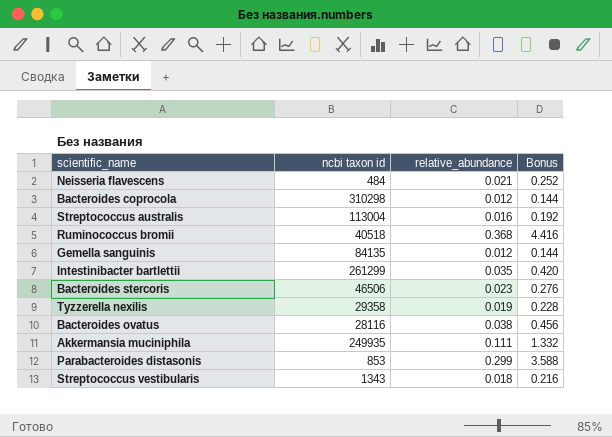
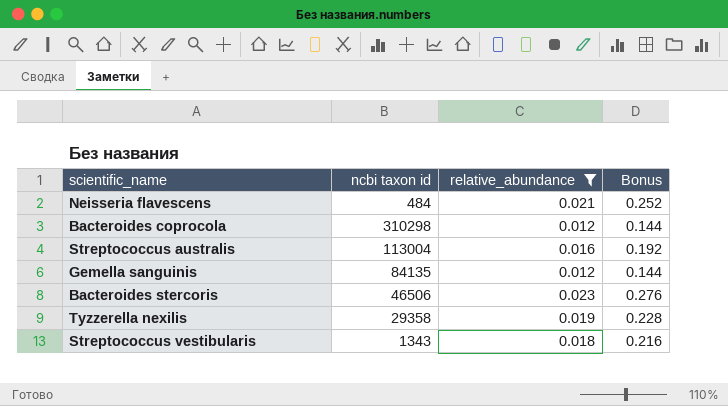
filter: none -> relative_abundance <= 0.023

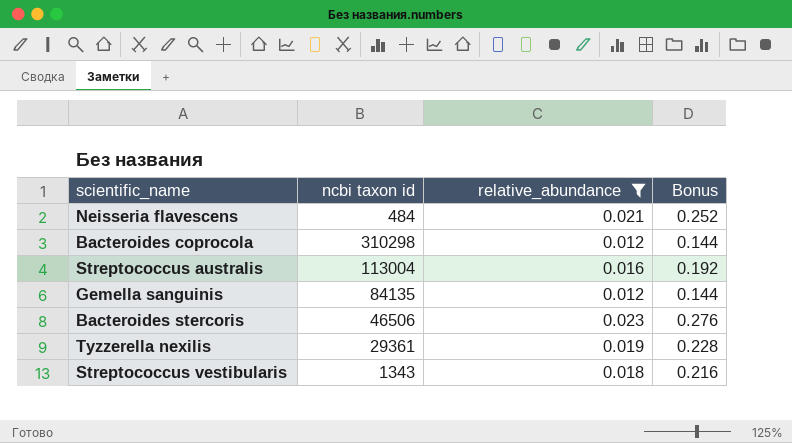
Tyzzerella nexilis | ncbi taxon id: 29358 -> 29361

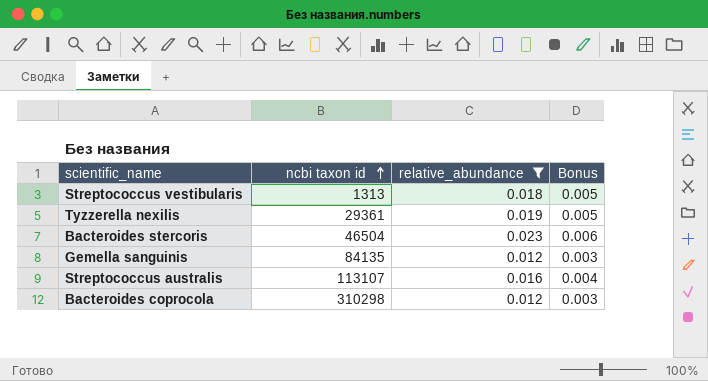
row order: none -> ncbi taxon id ascending
column Bonus | formula: [relative_abundance] * 12 -> [relative_abundance] * 0.25
row Neisseria flavescens: 484 | 0.021 | 0.252 -> none
Streptococcus vestibularis | ncbi taxon id: 1343 -> 1313
Bacteroides stercoris | ncbi taxon id: 46506 -> 46504
Streptococcus australis | ncbi taxon id: 113004 -> 113107

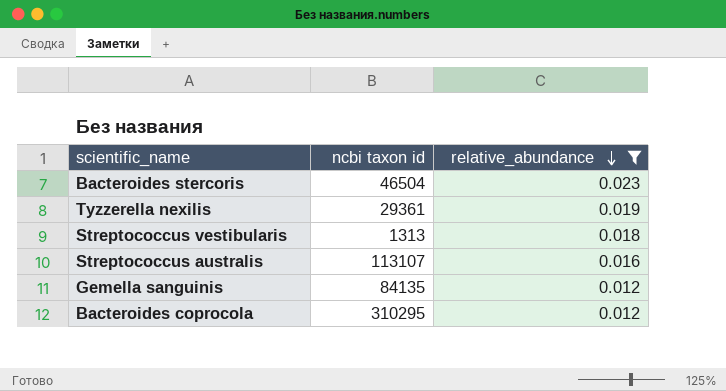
row order: ncbi taxon id ascending -> relative_abundance descending
column Bonus | formula: [relative_abundance] * 0.25 -> none
Bacteroides coprocola | ncbi taxon id: 310298 -> 310295

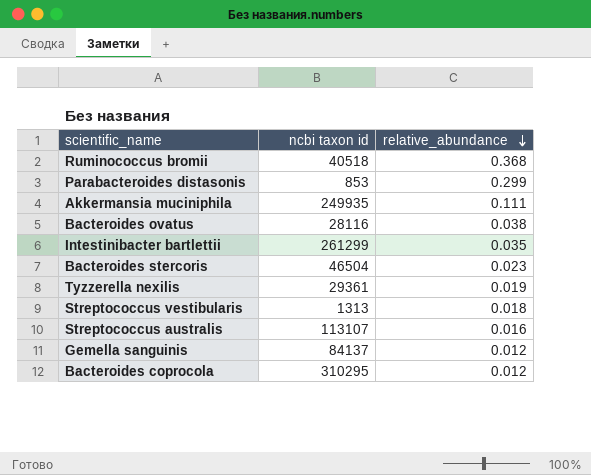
filter: relative_abundance <= 0.023 -> none
Gemella sanguinis | ncbi taxon id: 84135 -> 84137

